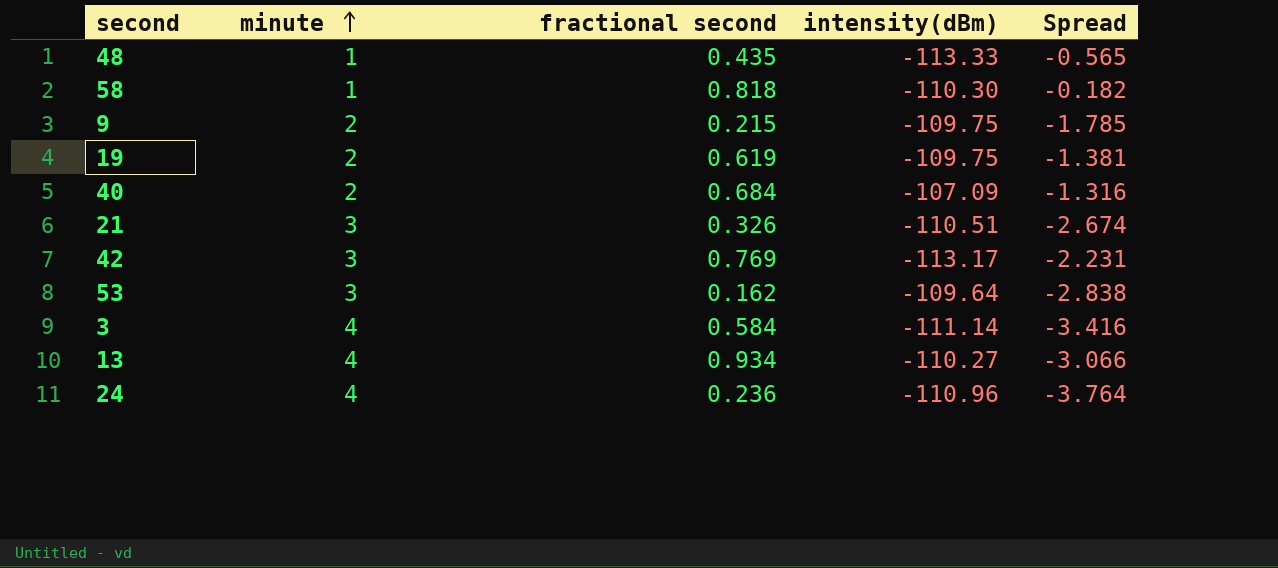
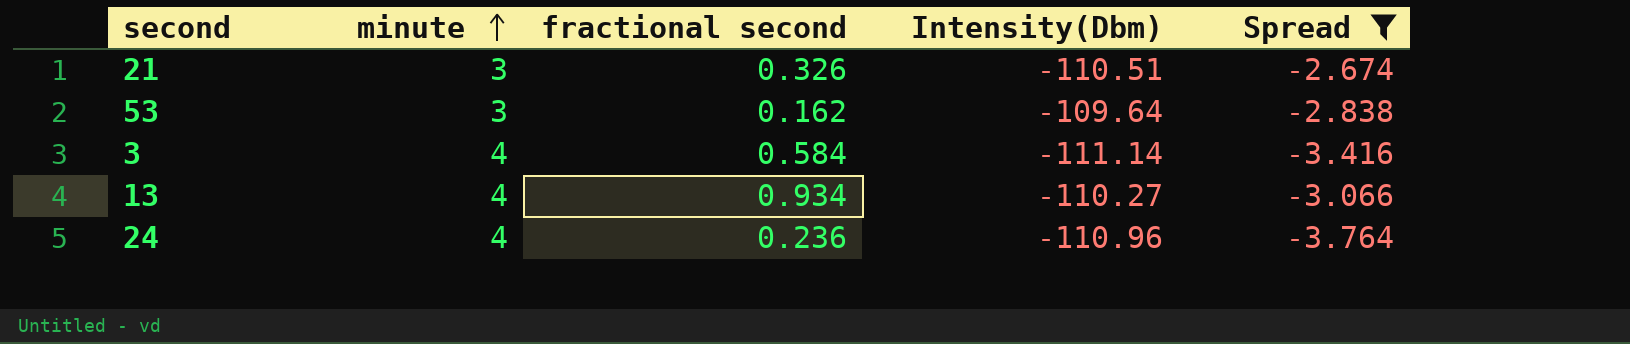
filter: none -> Spread <= -2.674
column name: intensity(dBm) -> Intensity(Dbm)

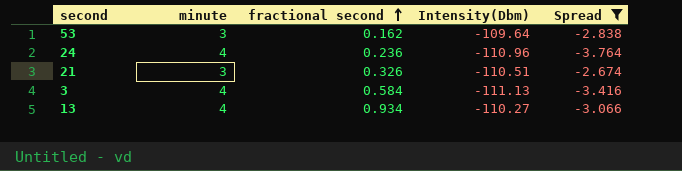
row order: minute ascending -> fractional second ascending
3 | Intensity(Dbm): -111.14 -> -111.13

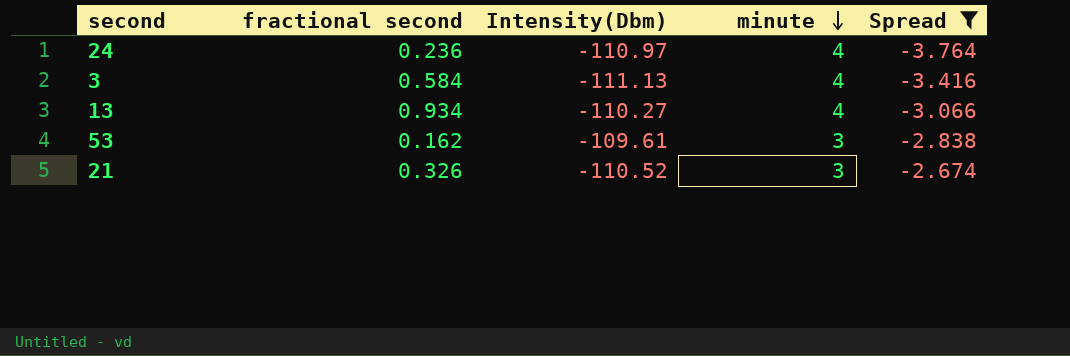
row order: fractional second ascending -> minute descending
column minute | position: 2 -> 4
24 | Intensity(Dbm): -110.96 -> -110.97
53 | Intensity(Dbm): -109.64 -> -109.61
21 | Intensity(Dbm): -110.51 -> -110.52

